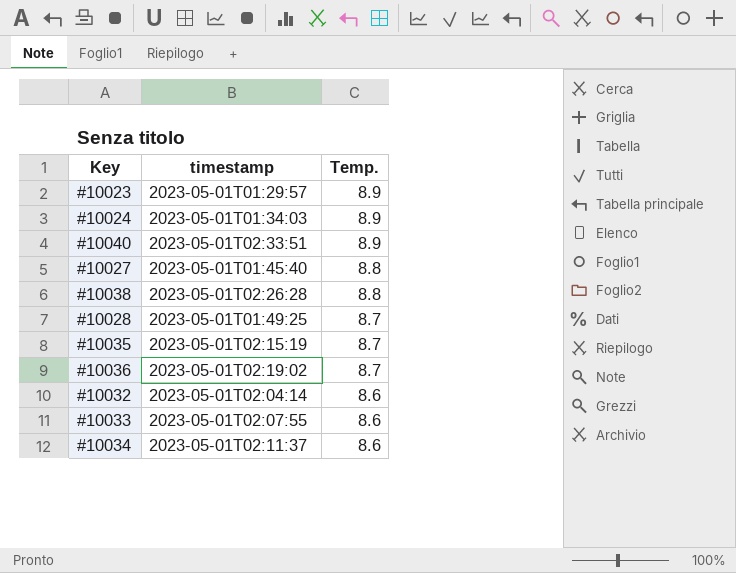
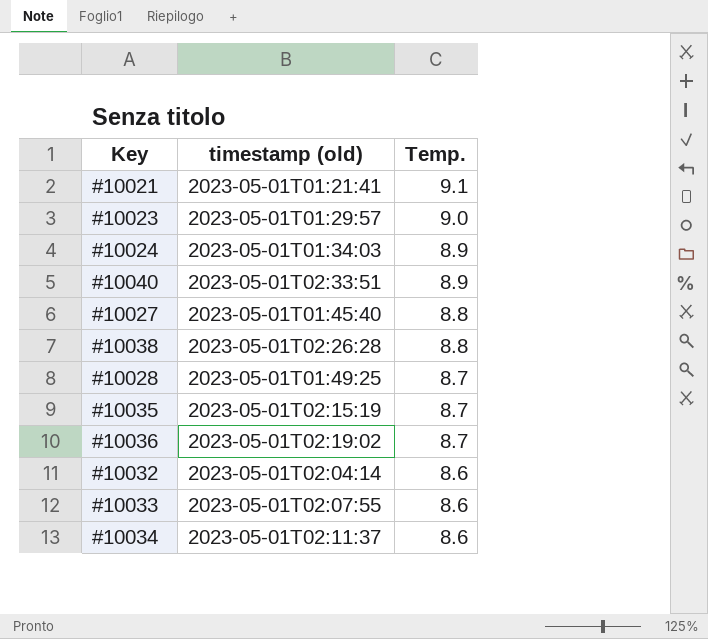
column name: timestamp -> timestamp (old)
row #10021: none -> 2023-05-01T01:21:41 | 9.1
#10023 | Temp.: 8.9 -> 9.0

